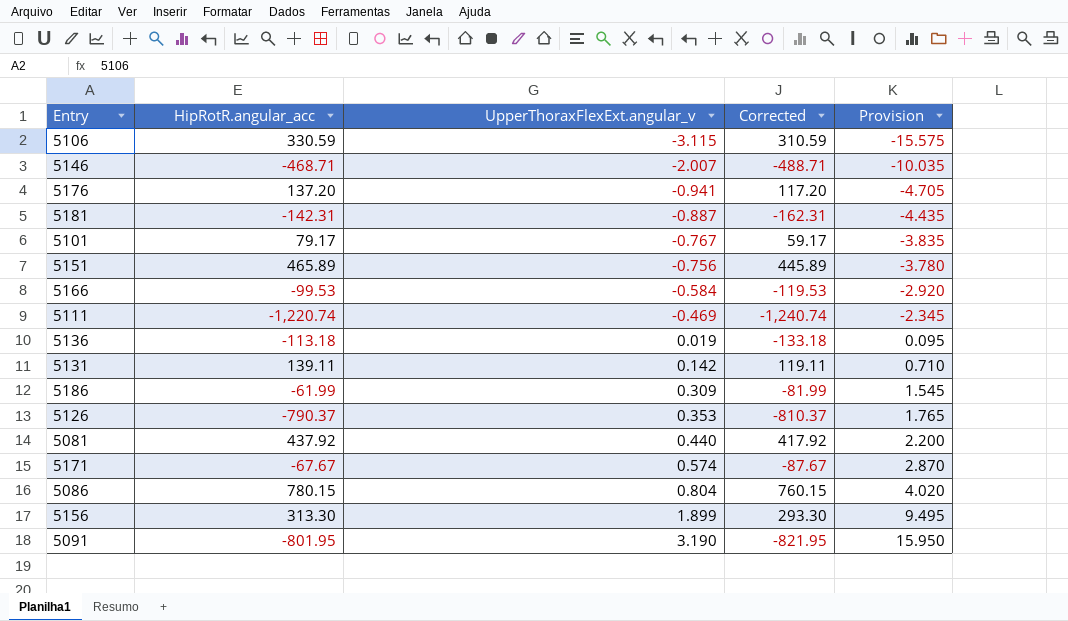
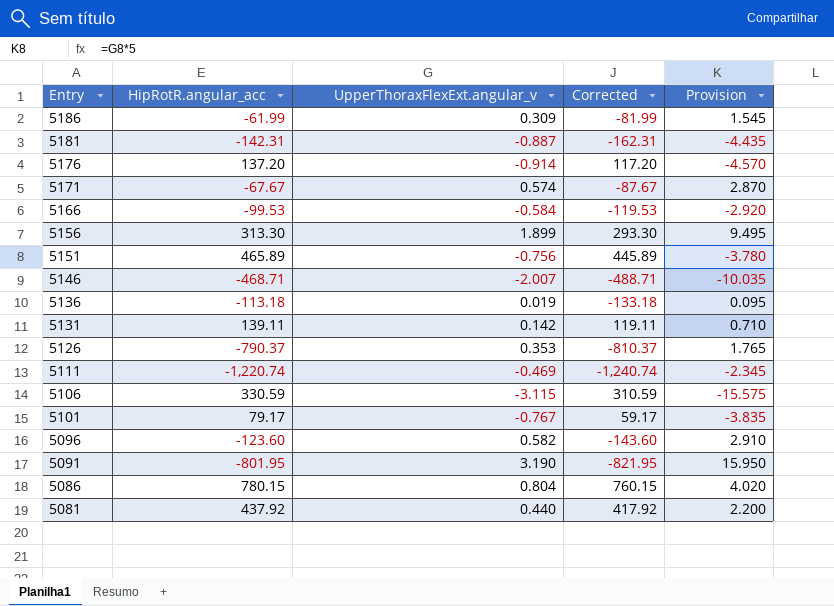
row order: UpperThoraxFlexExt.angular_v ascending -> Entry descending
5176 | UpperThoraxFlexExt.angular_v: -0.941 -> -0.914
5176 | Provision: -4.705 -> -4.570
row 5096: none -> -123.60 | 0.582 | -143.60 | 2.910

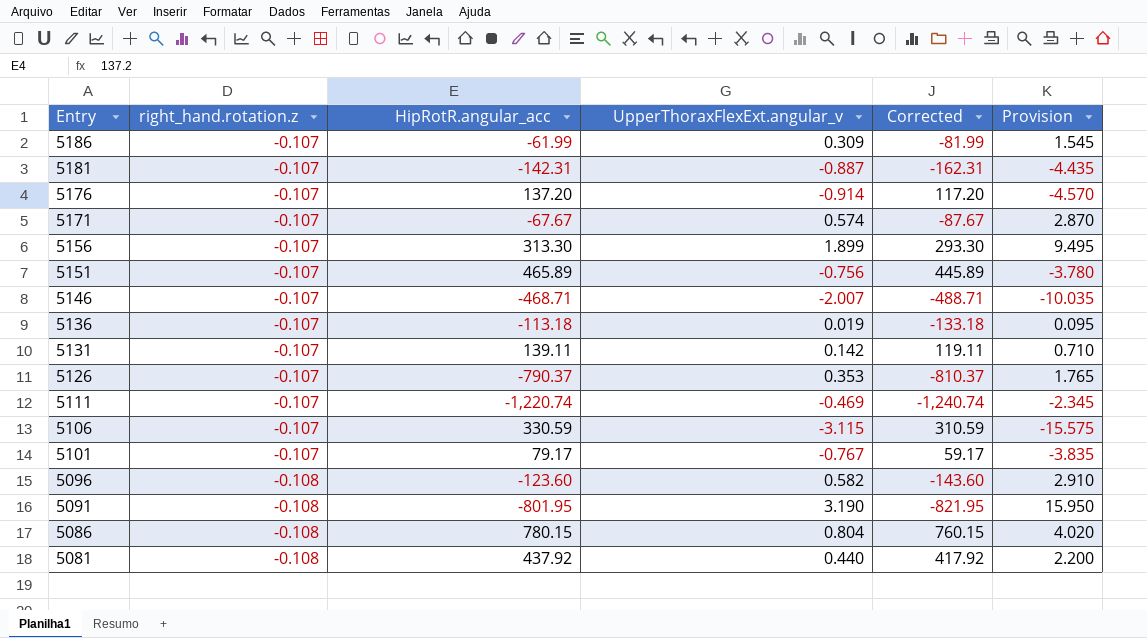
column right_hand.rotation.z | position: none -> 2
row 5166: -99.53 | -0.584 | -119.53 | -2.920 -> none

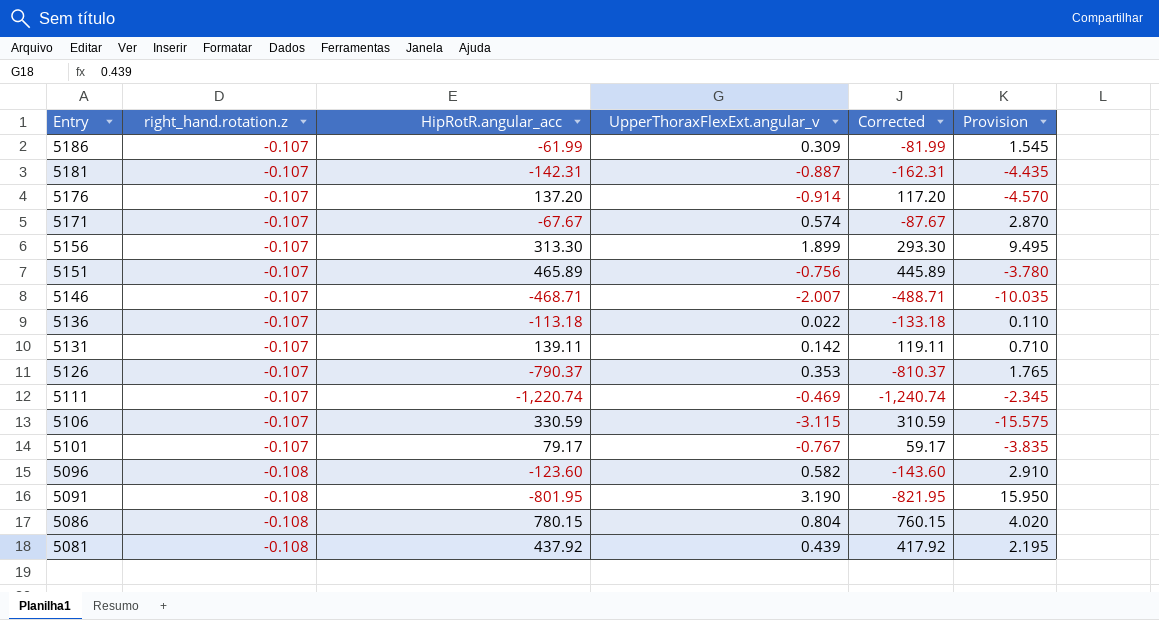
5136 | UpperThoraxFlexExt.angular_v: 0.019 -> 0.022
5136 | Provision: 0.095 -> 0.110
5081 | UpperThoraxFlexExt.angular_v: 0.440 -> 0.439
5081 | Provision: 2.200 -> 2.195

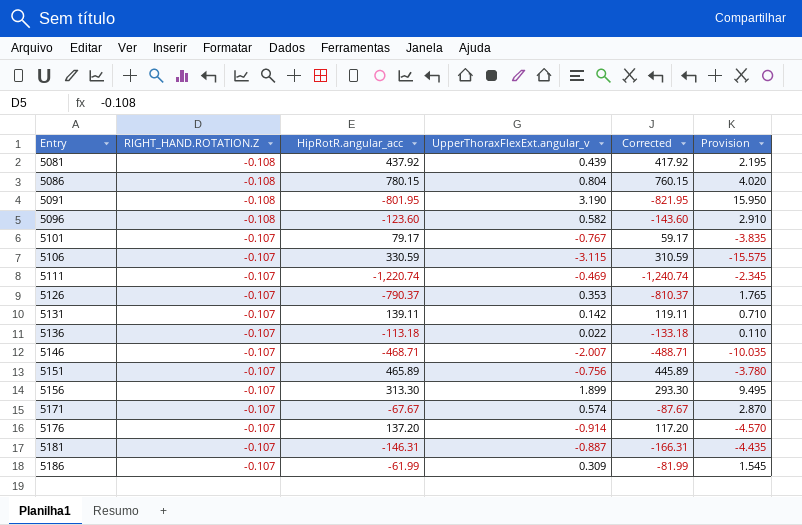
row order: Entry descending -> Entry ascending
column name: right_hand.rotation.z -> RIGHT_HAND.ROTATION.Z
5181 | HipRotR.angular_acc: -142.31 -> -146.31
5181 | Corrected: -162.31 -> -166.31

